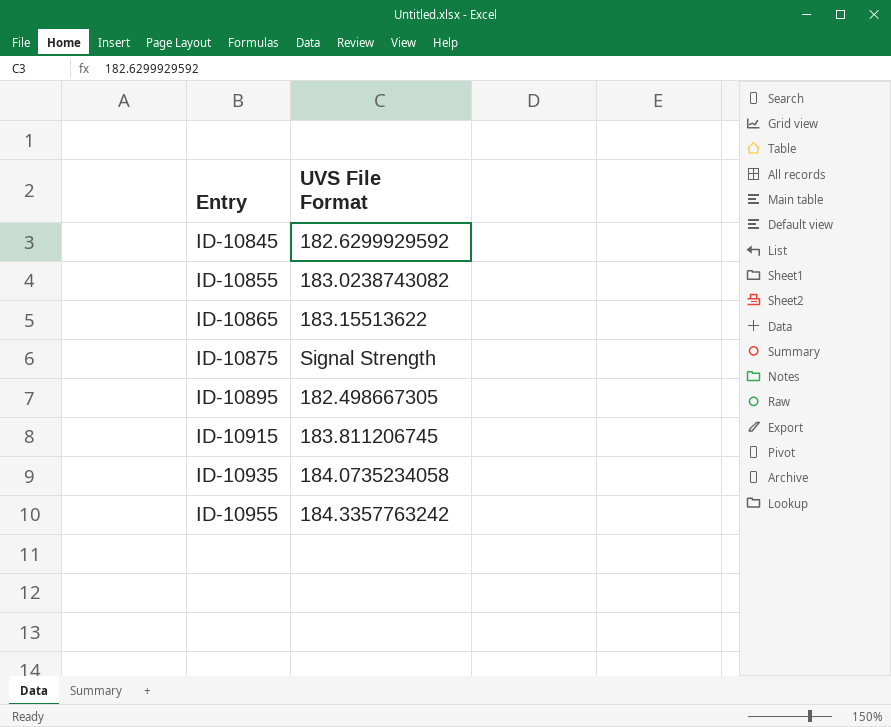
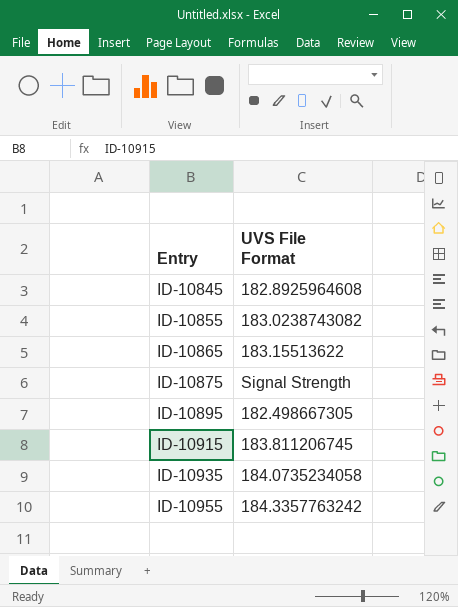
ID-10845 | UVS File Format: 182.6299929592 -> 182.8925964608

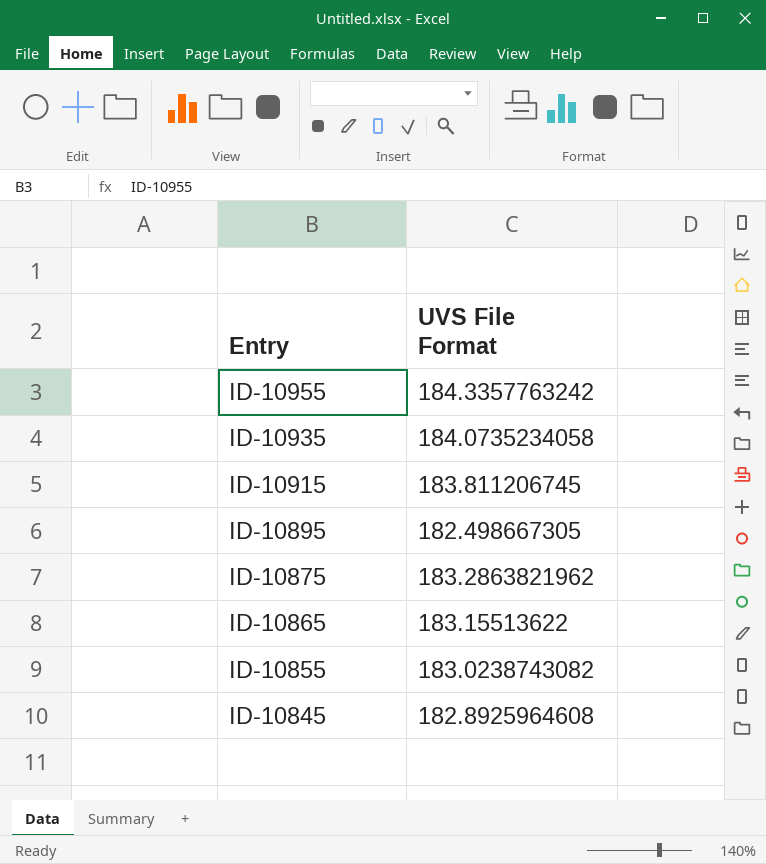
row order: Entry ascending -> Entry descending
ID-10875 | UVS File Format: Signal Strength -> 183.2863821962

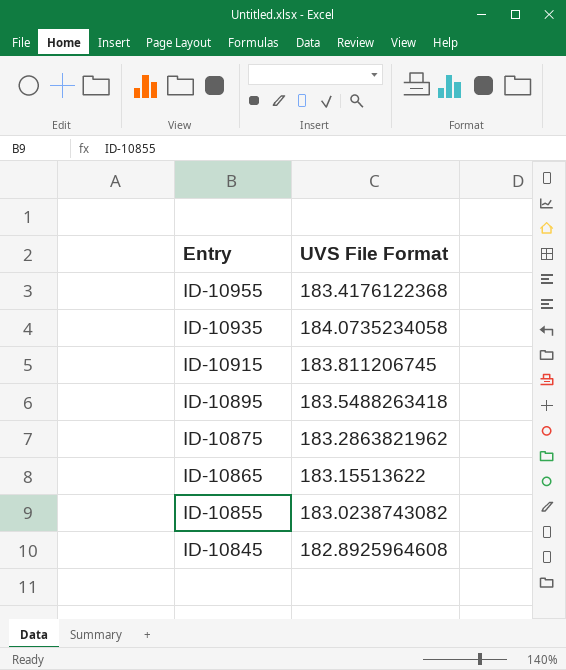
ID-10955 | UVS File Format: 184.3357763242 -> 183.4176122368
ID-10895 | UVS File Format: 182.498667305 -> 183.5488263418

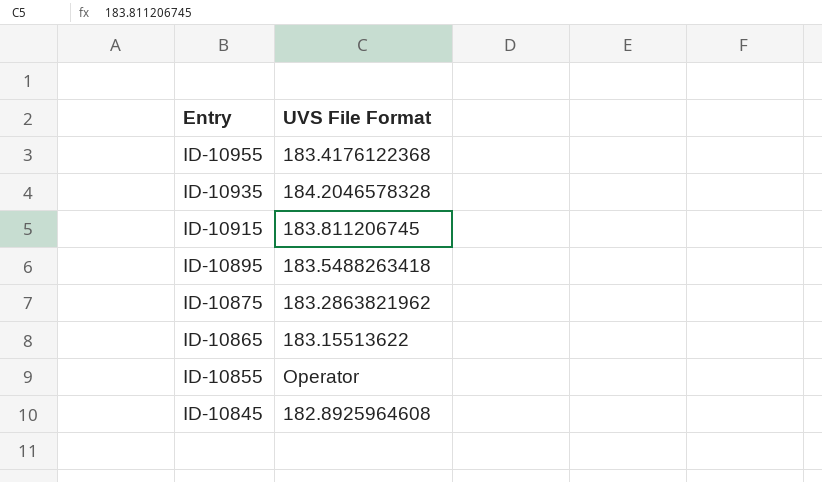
ID-10935 | UVS File Format: 184.0735234058 -> 184.2046578328
ID-10855 | UVS File Format: 183.0238743082 -> Operator

